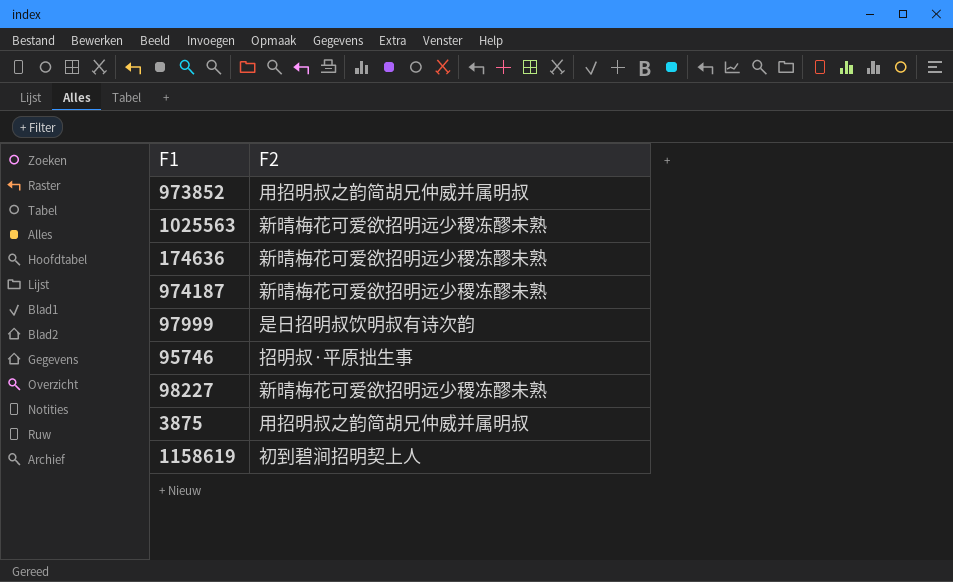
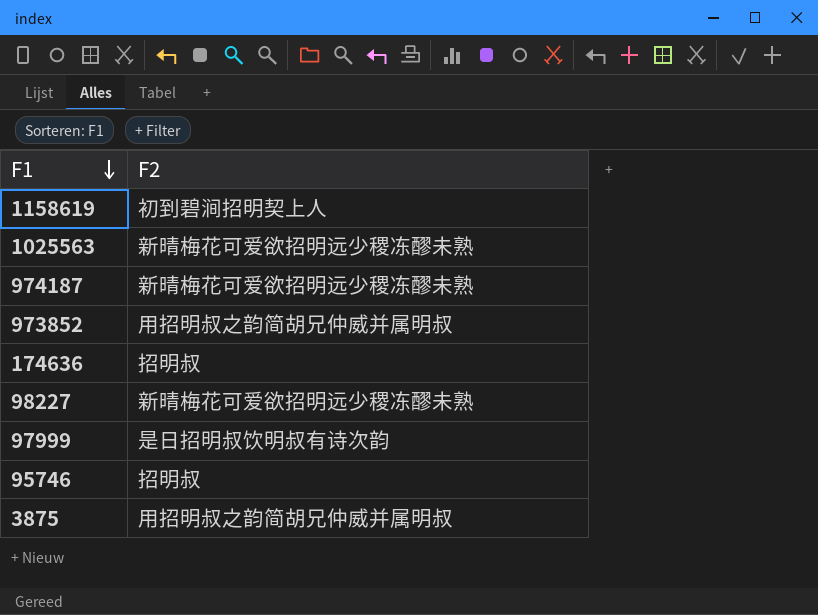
row order: none -> F1 descending
174636 | F2: 新晴梅花可爱欲招明远少稷冻醪未熟 -> 招明叔
95746 | F2: 招明叔·平原拙生事 -> 招明叔

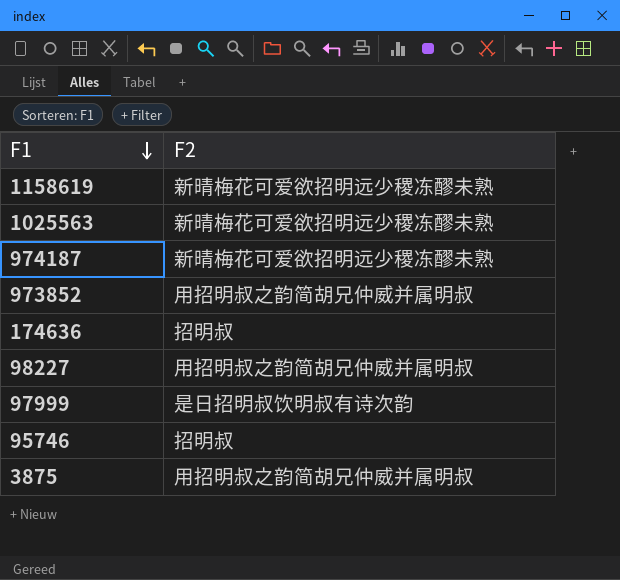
1158619 | F2: 初到碧涧招明契上人 -> 新晴梅花可爱欲招明远少稷冻醪未熟
98227 | F2: 新晴梅花可爱欲招明远少稷冻醪未熟 -> 用招明叔之韵简胡兄仲威并属明叔

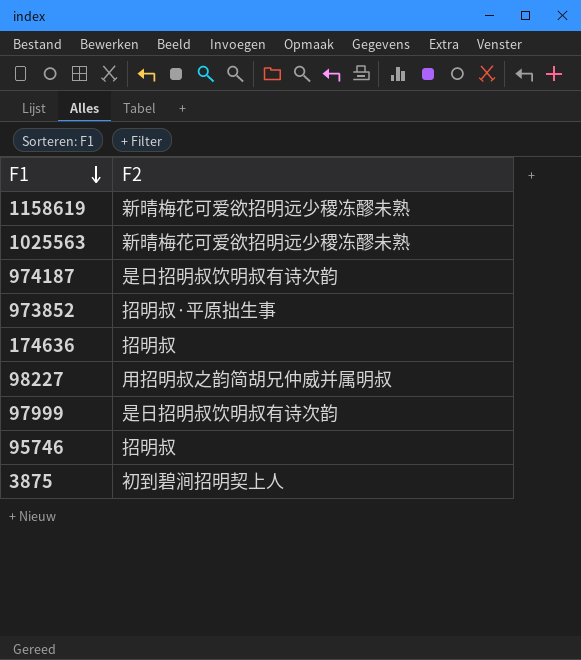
974187 | F2: 新晴梅花可爱欲招明远少稷冻醪未熟 -> 是日招明叔饮明叔有诗次韵
973852 | F2: 用招明叔之韵简胡兄仲威并属明叔 -> 招明叔·平原拙生事
3875 | F2: 用招明叔之韵简胡兄仲威并属明叔 -> 初到碧涧招明契上人

